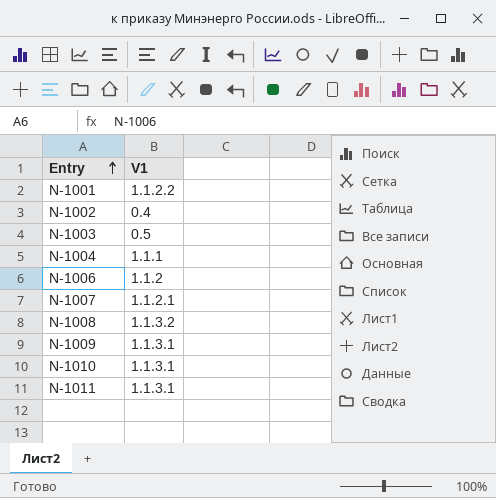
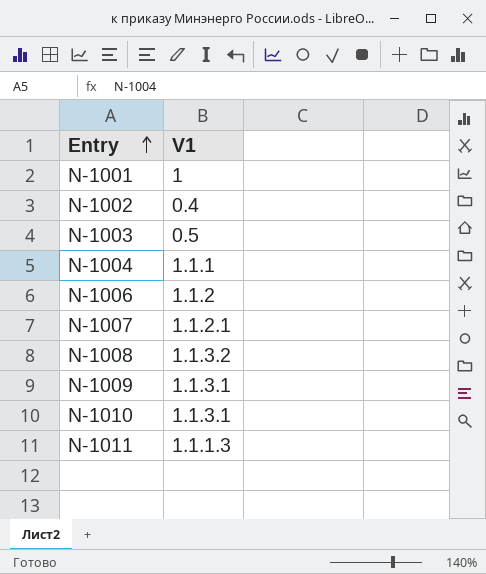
N-1001 | V1: 1.1.2.2 -> 1
N-1011 | V1: 1.1.3.1 -> 1.1.1.3

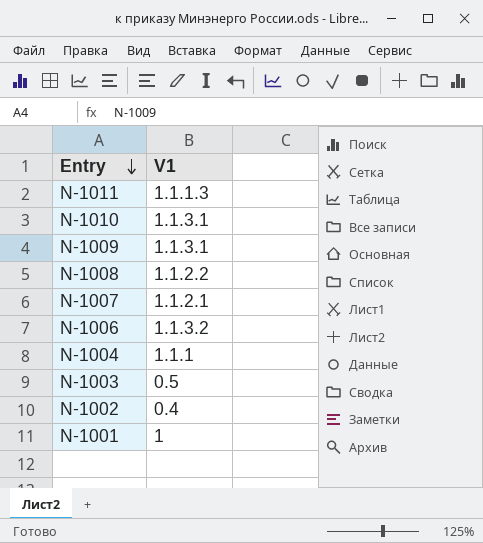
row order: Entry ascending -> Entry descending
N-1008 | V1: 1.1.3.2 -> 1.1.2.2
N-1006 | V1: 1.1.2 -> 1.1.3.2

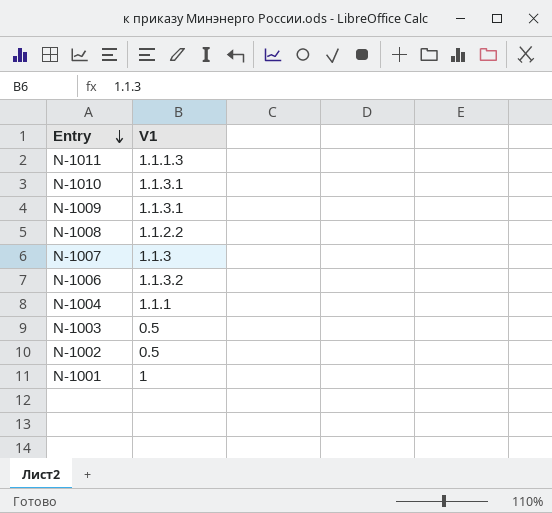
N-1007 | V1: 1.1.2.1 -> 1.1.3
N-1002 | V1: 0.4 -> 0.5

